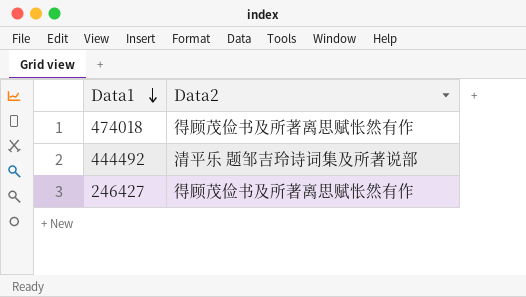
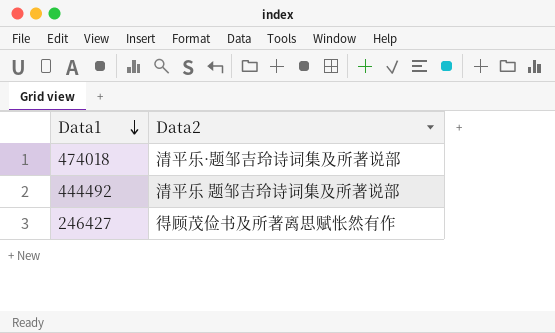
474018 | Data2: 得顾茂俭书及所著离思赋怅然有作 -> 清平乐·题邹吉玲诗词集及所著说部

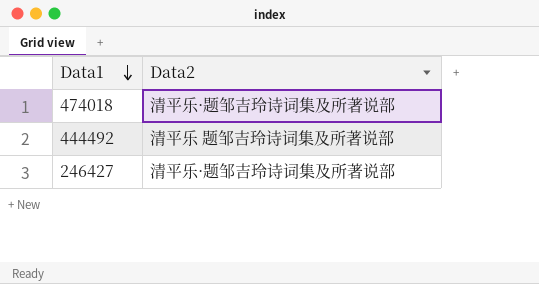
246427 | Data2: 得顾茂俭书及所著离思赋怅然有作 -> 清平乐·题邹吉玲诗词集及所著说部

